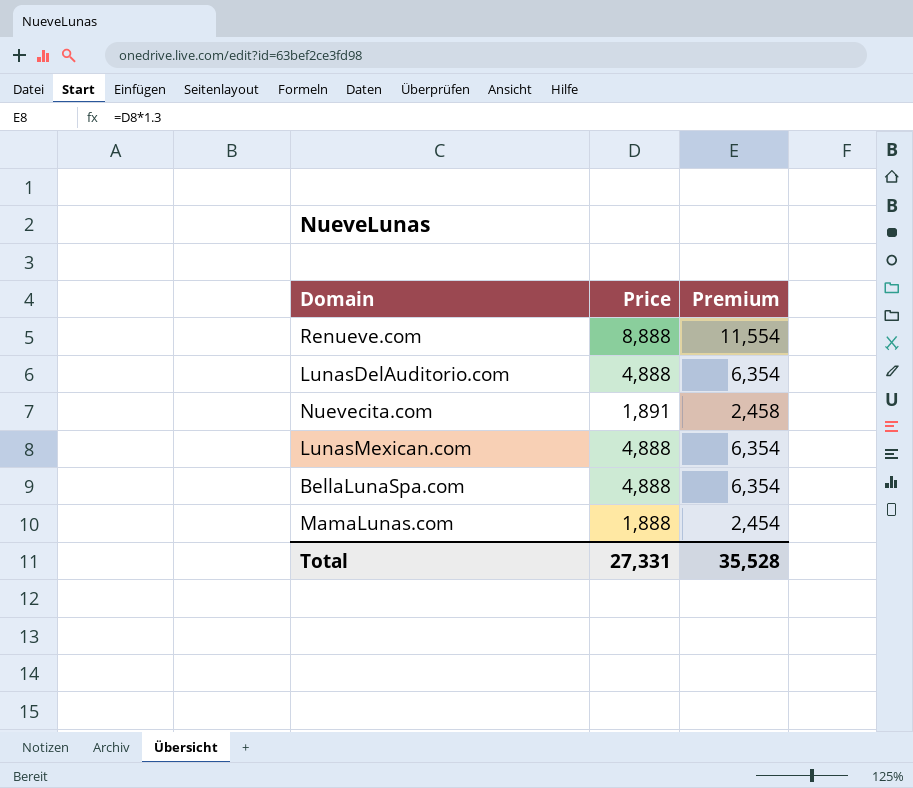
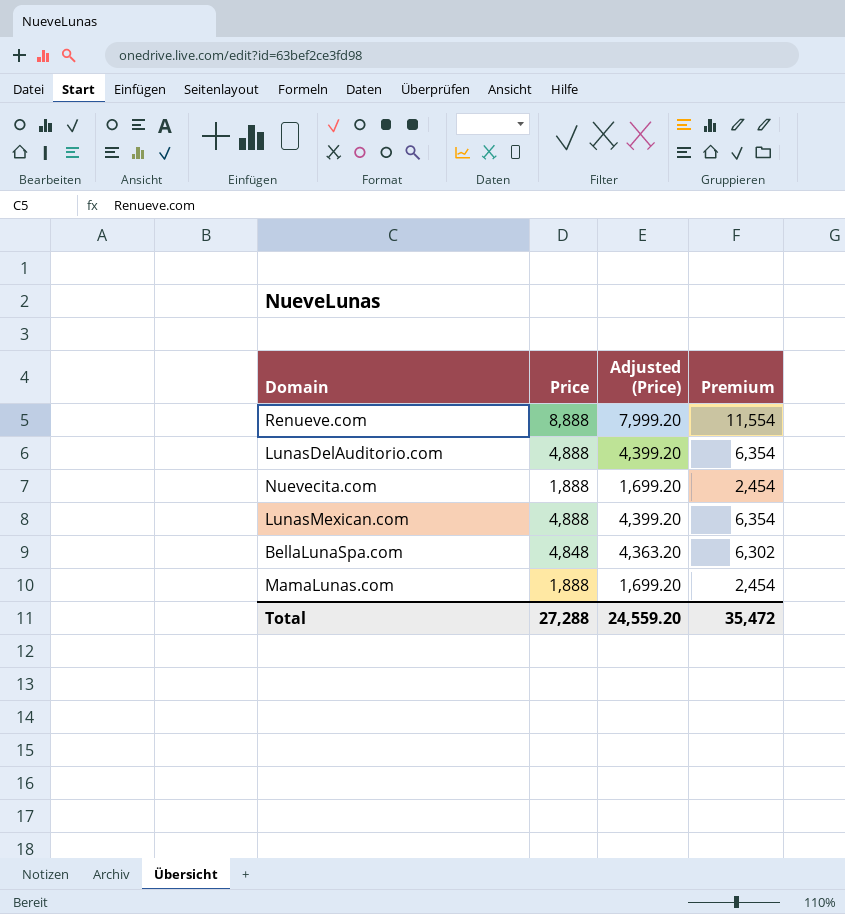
column Adjusted (Price) | formula: none -> [Price] * 0.9
Nuevecita.com | Price: 1,891 -> 1,888
Nuevecita.com | Premium: 2,458 -> 2,454
BellaLunaSpa.com | Price: 4,888 -> 4,848
BellaLunaSpa.com | Premium: 6,354 -> 6,302
Total | Price: 27,331 -> 27,288
Total | Premium: 35,528 -> 35,472

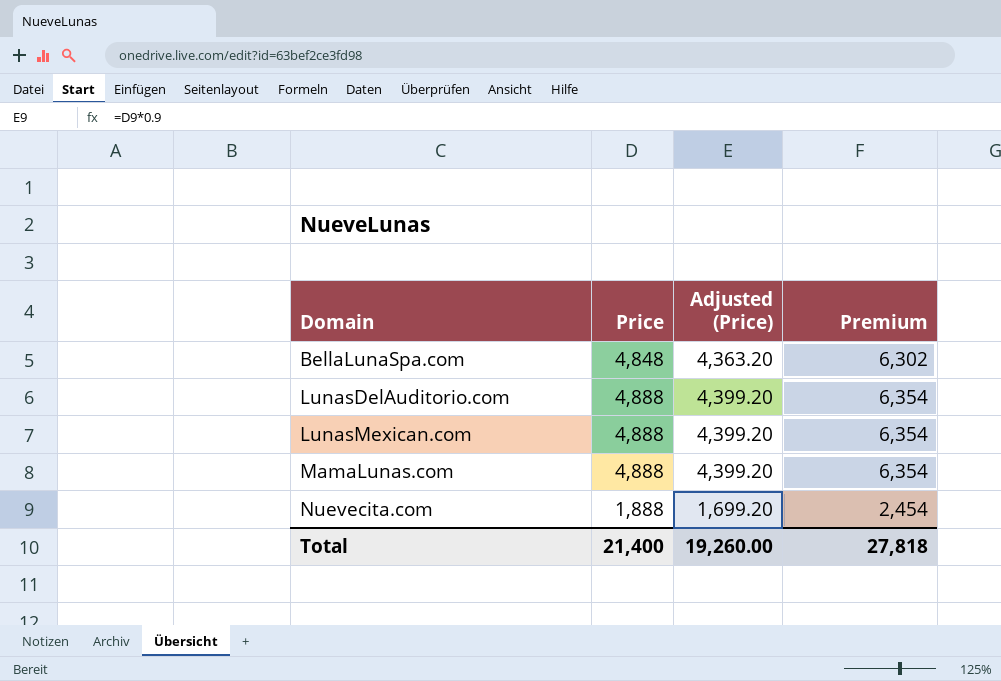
row order: none -> Domain ascending
row Renueve.com: 8,888 | 7,999.20 | 11,554 -> none
MamaLunas.com | Price: 1,888 -> 4,888
MamaLunas.com | Adjusted (Price): 1,699.20 -> 4,399.20
MamaLunas.com | Premium: 2,454 -> 6,354
Total | Price: 27,288 -> 21,400
Total | Adjusted (Price): 24,559.20 -> 19,260.00
Total | Premium: 35,472 -> 27,818

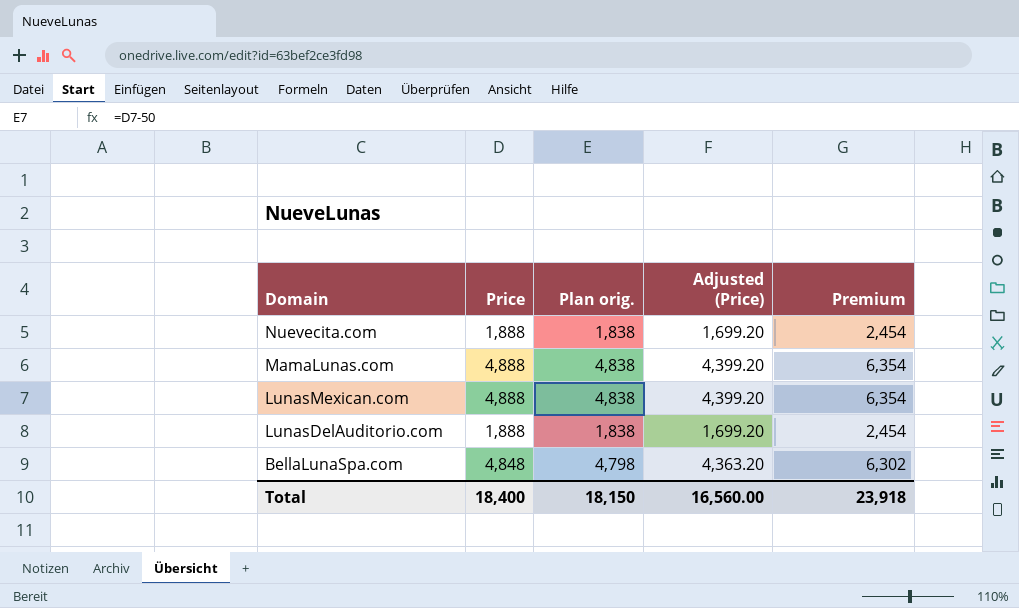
row order: Domain ascending -> Domain descending
column Plan orig. | formula: none -> [Price] - 50
LunasDelAuditorio.com | Price: 4,888 -> 1,888
LunasDelAuditorio.com | Adjusted (Price): 4,399.20 -> 1,699.20
LunasDelAuditorio.com | Premium: 6,354 -> 2,454
Total | Price: 21,400 -> 18,400
Total | Adjusted (Price): 19,260.00 -> 16,560.00
Total | Premium: 27,818 -> 23,918

